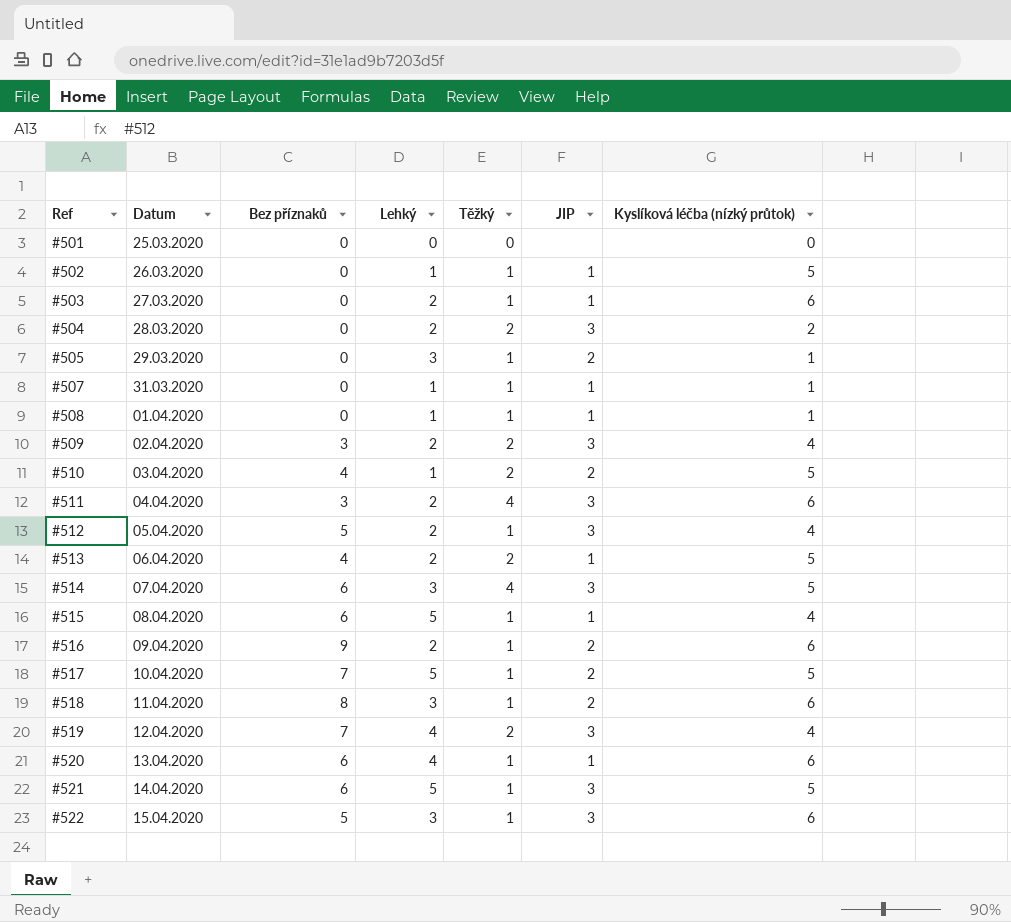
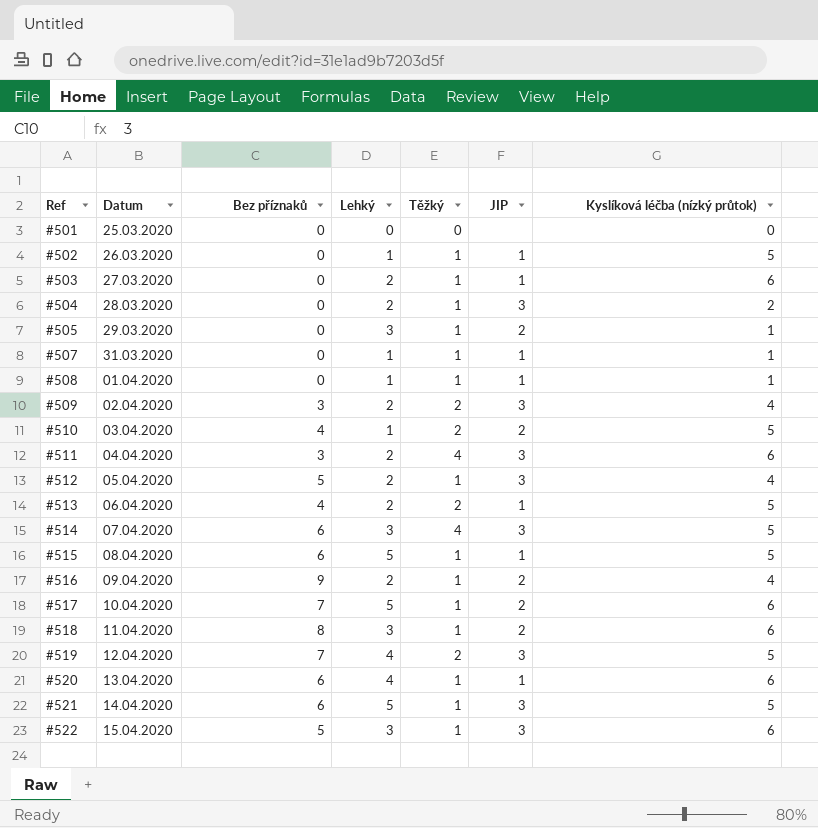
#504 | Těžký: 2 -> 1
#515 | Kyslíková léčba (nízký průtok): 4 -> 5
#516 | Kyslíková léčba (nízký průtok): 6 -> 4
#517 | Kyslíková léčba (nízký průtok): 5 -> 6
#519 | Kyslíková léčba (nízký průtok): 4 -> 5

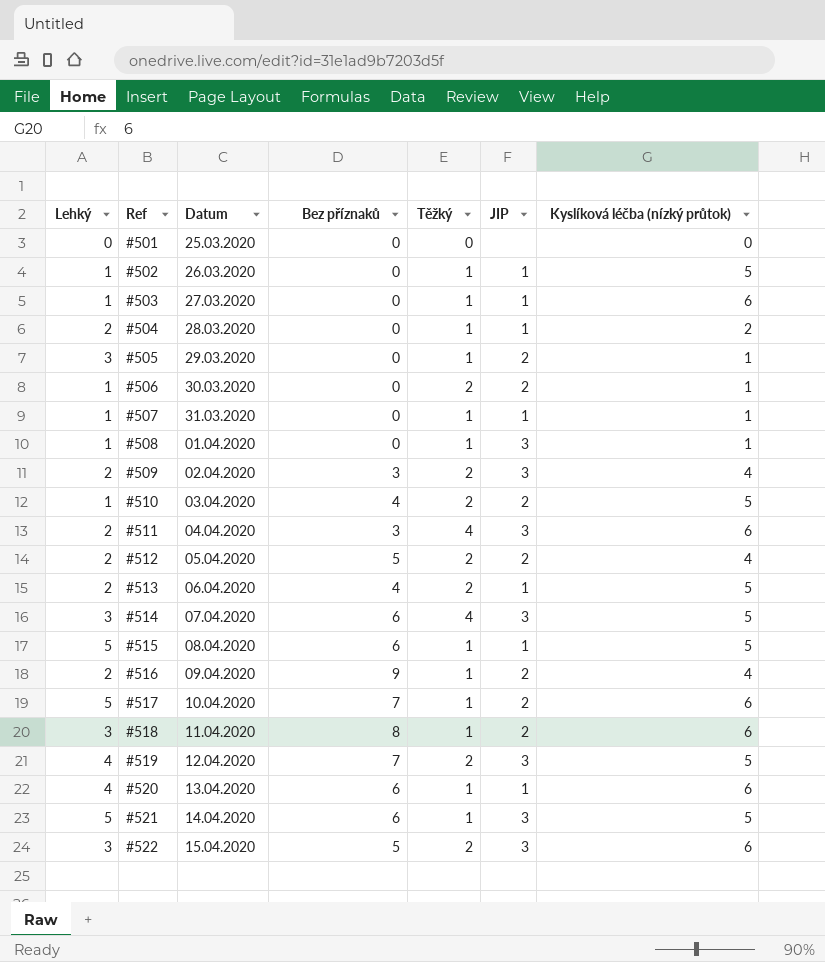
column Lehký | position: 4 -> 1
#503 | Lehký: 2 -> 1
#504 | JIP: 3 -> 1
row #506: none -> 1 | 30.03.2020 | 0 | 2 | 2 | 1
#508 | JIP: 1 -> 3
#512 | Těžký: 1 -> 2
#512 | JIP: 3 -> 2
#522 | Těžký: 1 -> 2

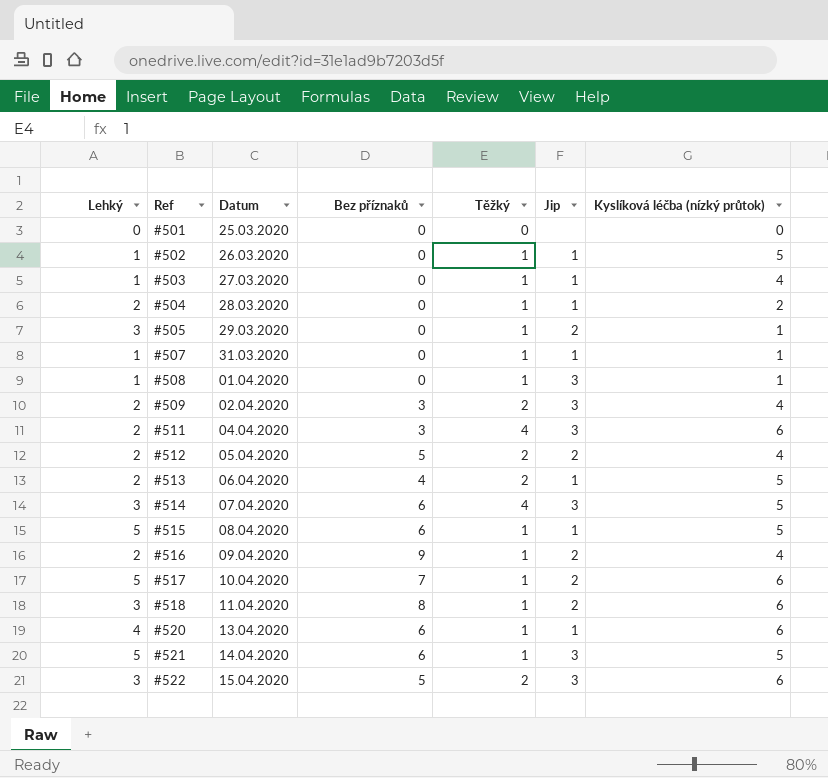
column name: JIP -> Jip
row #506: 1 | 30.03.2020 | 0 | 2 | 2 | 1 -> none
row #510: 1 | 03.04.2020 | 4 | 2 | 2 | 5 -> none
row #519: 4 | 12.04.2020 | 7 | 2 | 3 | 5 -> none
#503 | Kyslíková léčba (nízký průtok): 6 -> 4

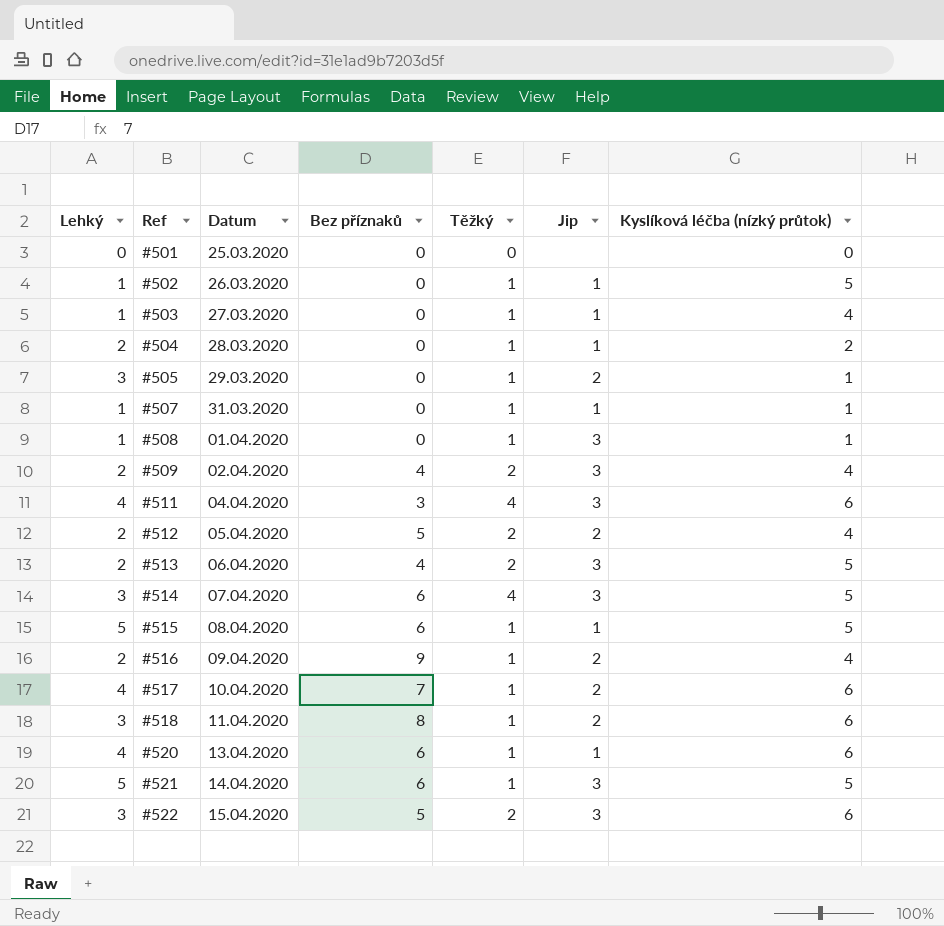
#509 | Bez příznaků: 3 -> 4
#511 | Lehký: 2 -> 4
#513 | Jip: 1 -> 3
#517 | Lehký: 5 -> 4

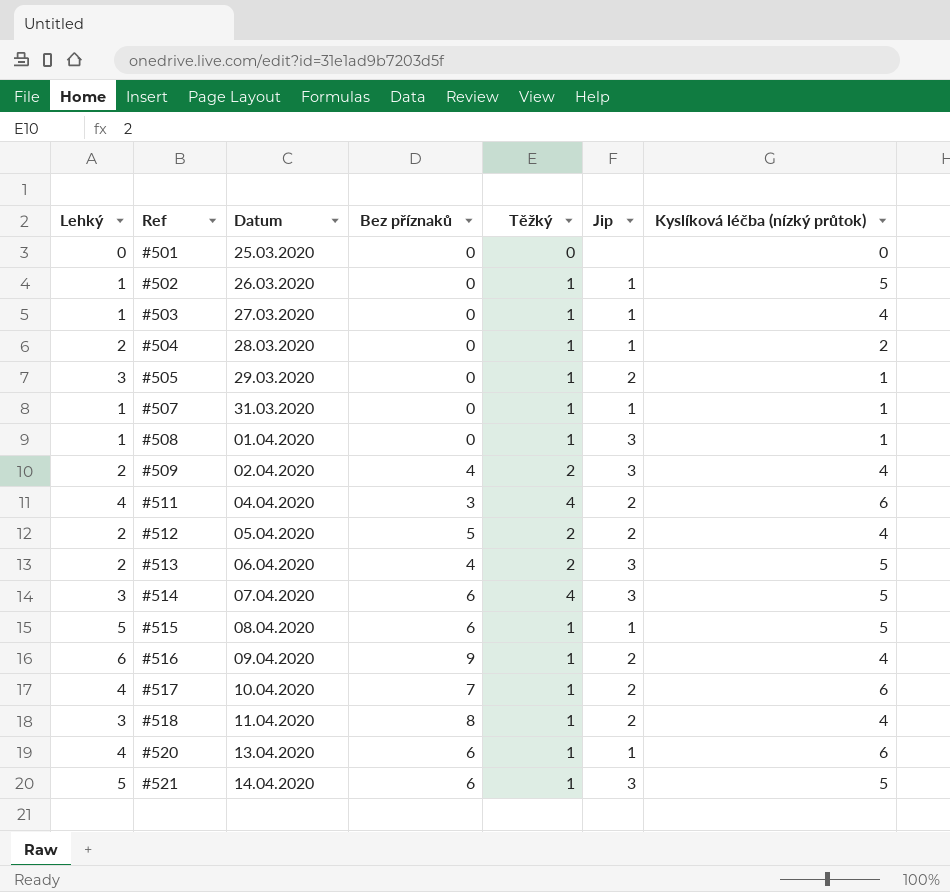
row #522: 3 | 15.04.2020 | 5 | 2 | 3 | 6 -> none
#511 | Jip: 3 -> 2
#516 | Lehký: 2 -> 6
#518 | Kyslíková léčba (nízký průtok): 6 -> 4

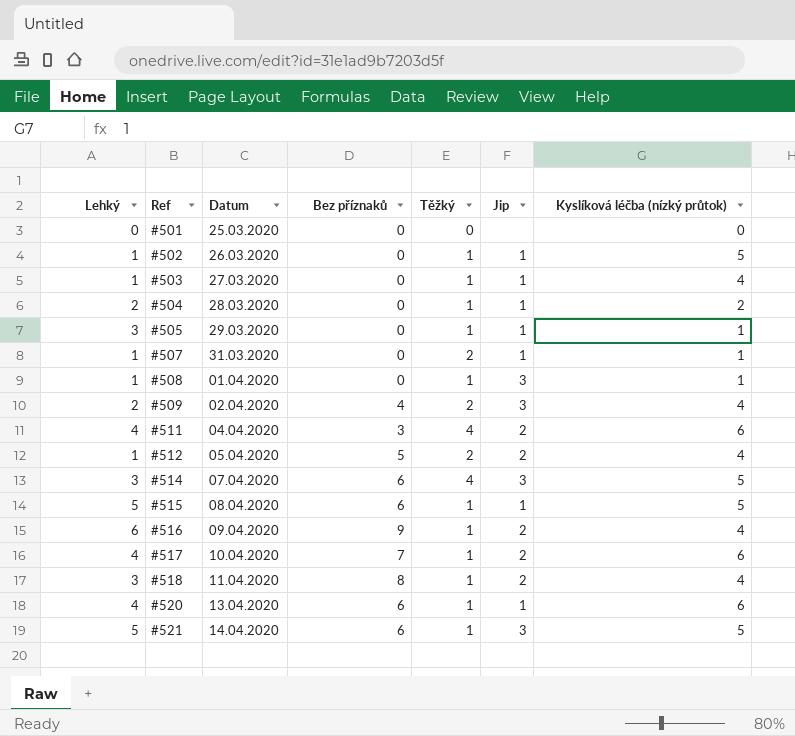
row #513: 2 | 06.04.2020 | 4 | 2 | 3 | 5 -> none
#505 | Jip: 2 -> 1
#507 | Těžký: 1 -> 2
#512 | Lehký: 2 -> 1

